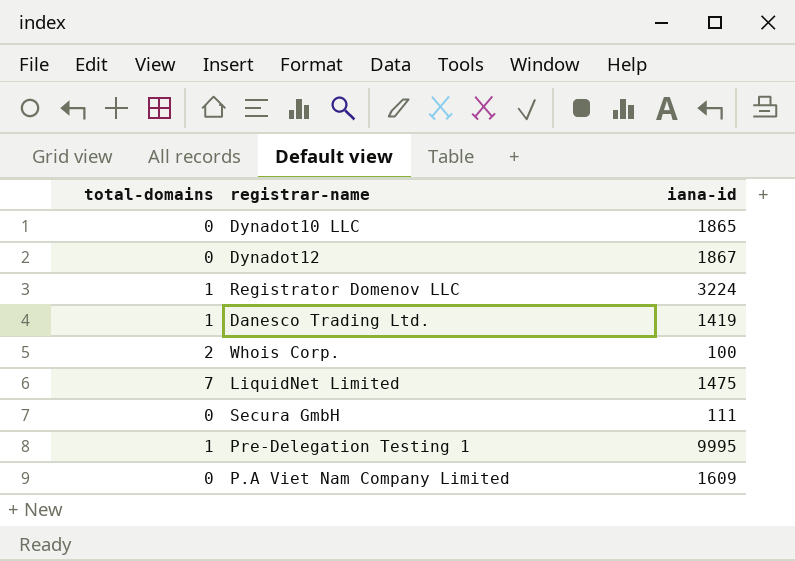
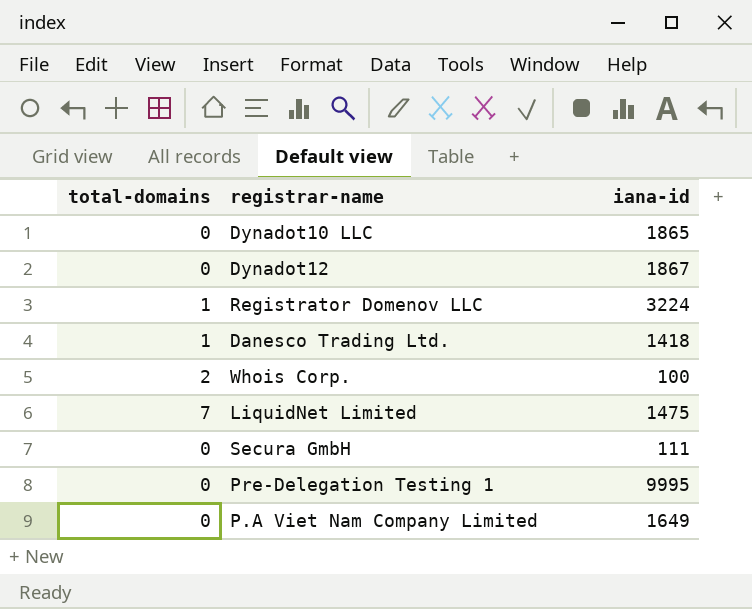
Danesco Trading Ltd. | iana-id: 1419 -> 1418
Pre-Delegation Testing 1 | total-domains: 1 -> 0
P.A Viet Nam Company Limited | iana-id: 1609 -> 1649

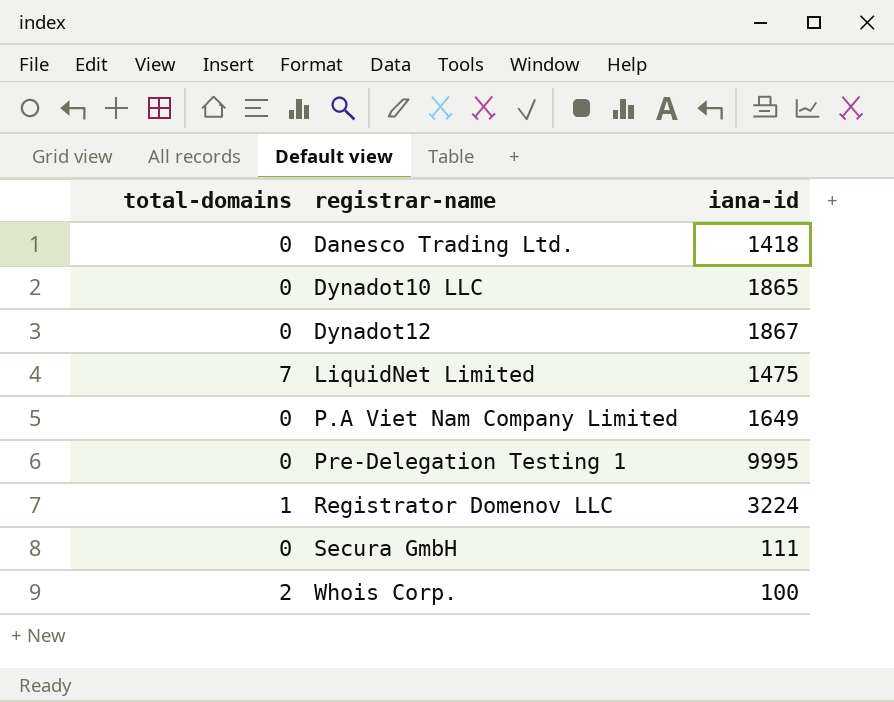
row order: none -> registrar-name ascending
Danesco Trading Ltd. | total-domains: 1 -> 0

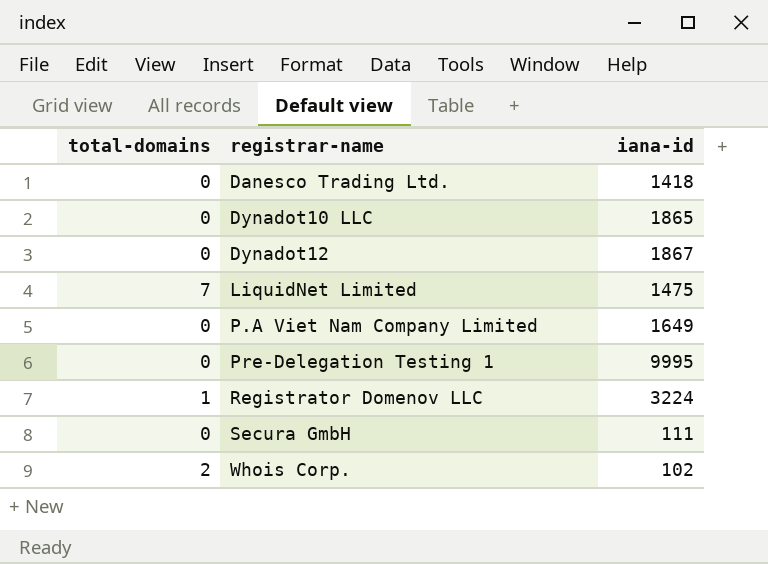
Whois Corp. | iana-id: 100 -> 102

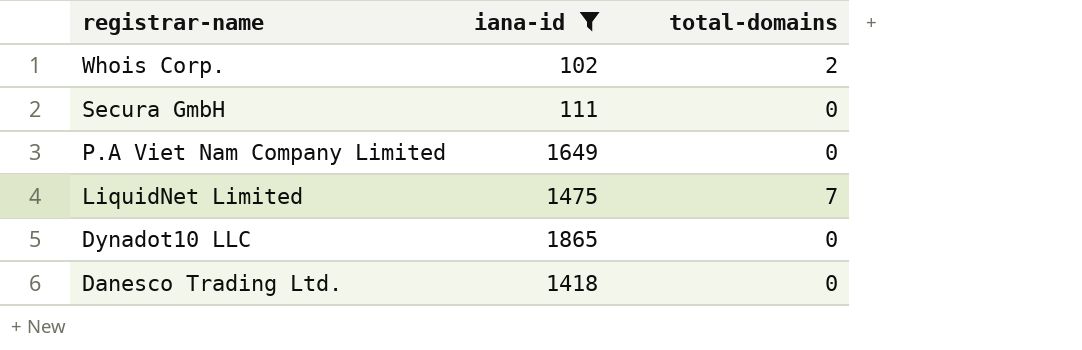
filter: none -> iana-id <= 1865
row order: registrar-name ascending -> registrar-name descending
column total-domains | position: 1 -> 3

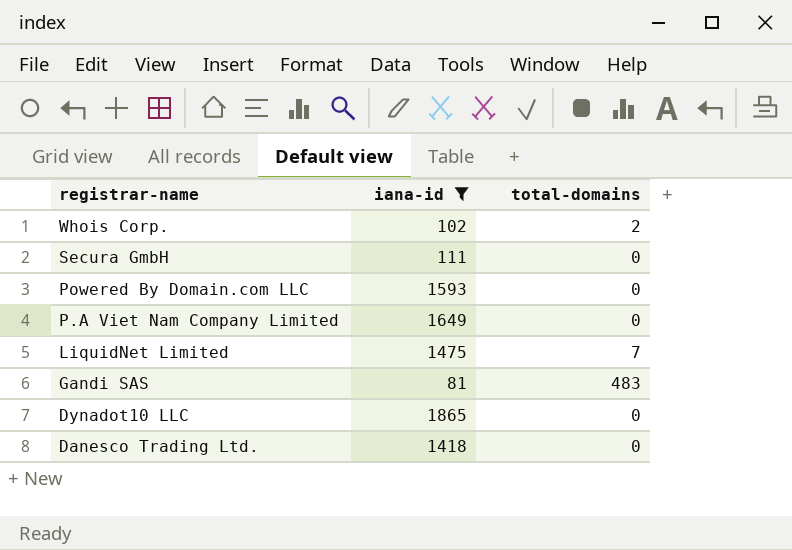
row Powered By Domain.com LLC: none -> 1593 | 0
row Gandi SAS: none -> 81 | 483

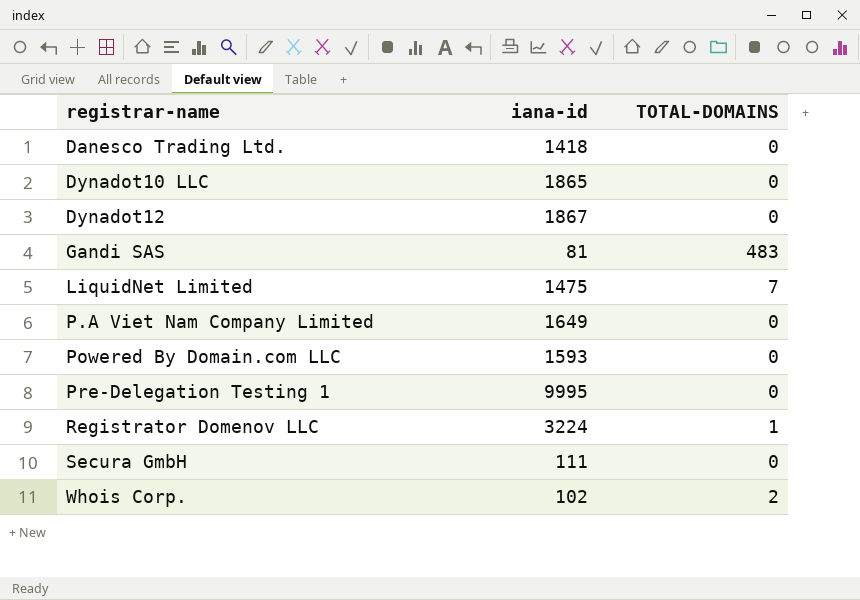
filter: iana-id <= 1865 -> none
row order: registrar-name descending -> registrar-name ascending
column name: total-domains -> TOTAL-DOMAINS

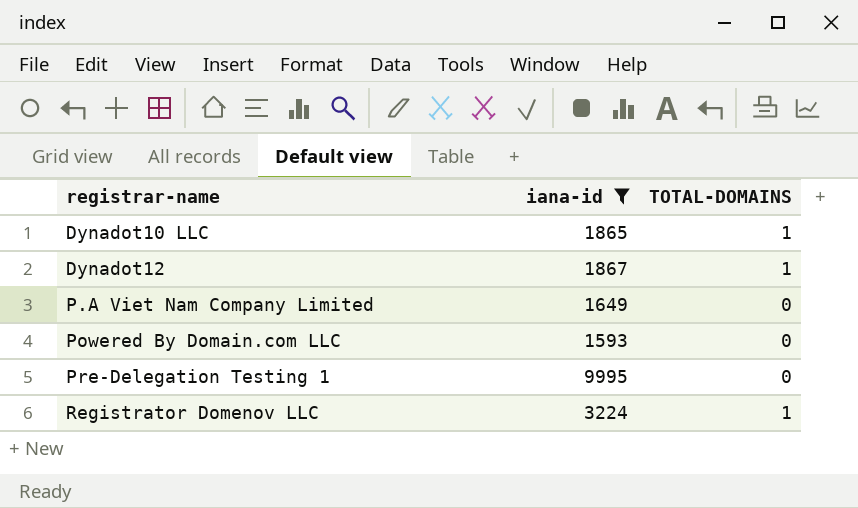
filter: none -> iana-id >= 1593
Dynadot10 LLC | TOTAL-DOMAINS: 0 -> 1
Dynadot12 | TOTAL-DOMAINS: 0 -> 1

